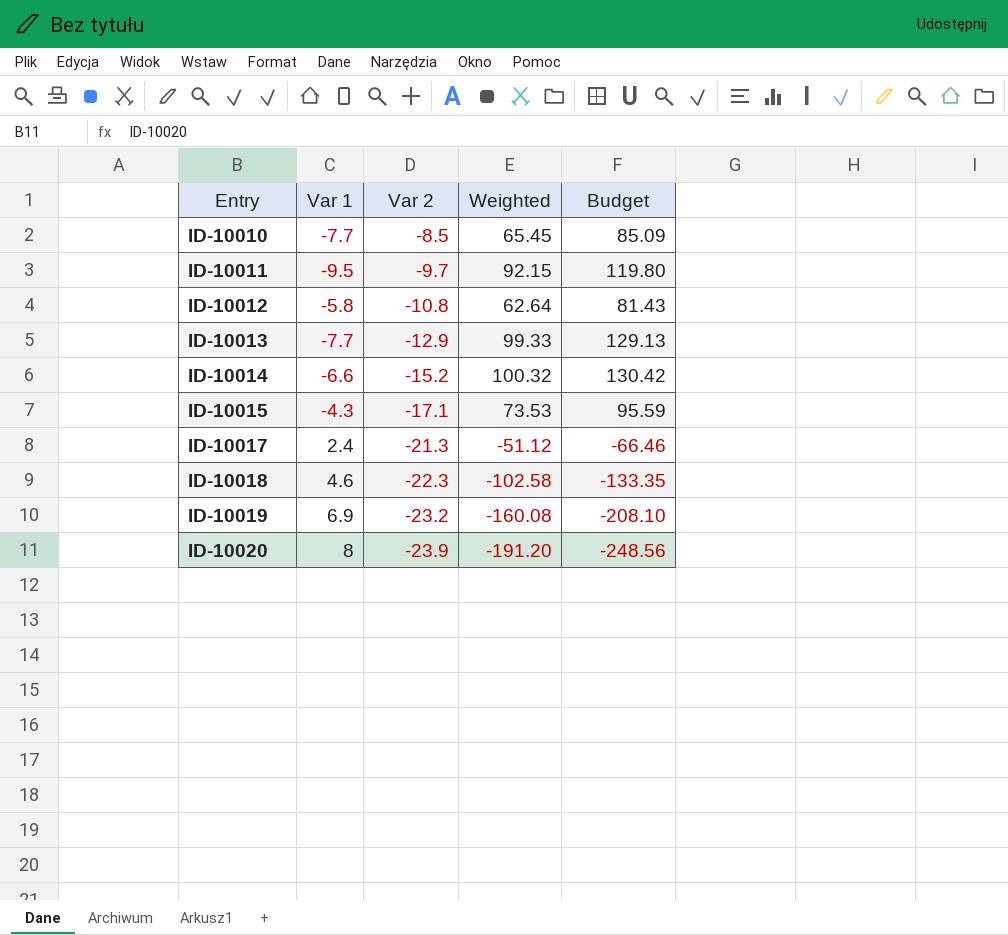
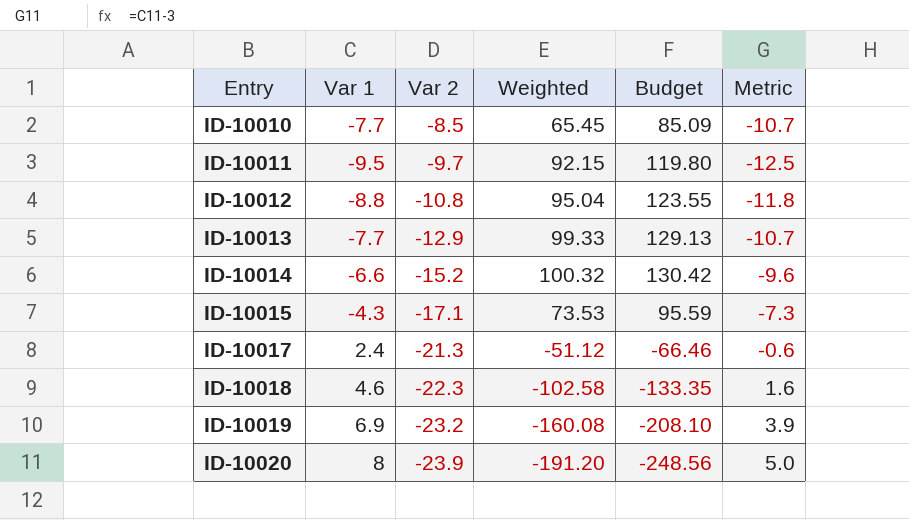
column Metric | formula: none -> [Var 1] - 3
ID-10012 | Var 1: -5.8 -> -8.8
ID-10012 | Weighted: 62.64 -> 95.04
ID-10012 | Budget: 81.43 -> 123.55

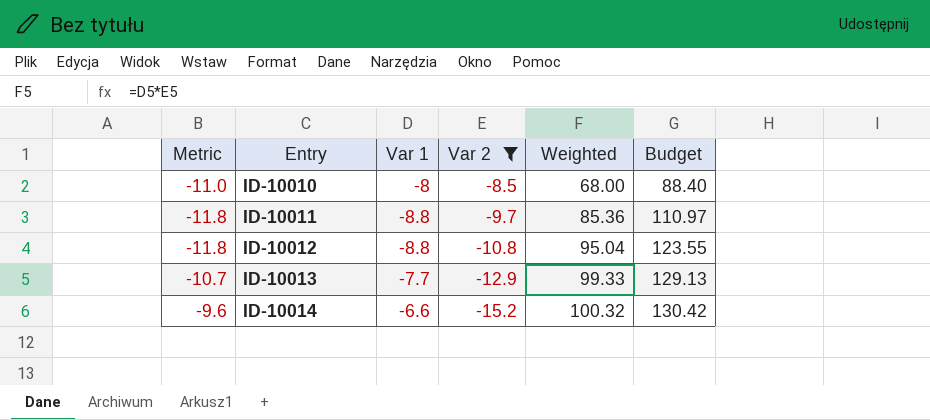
filter: none -> Var 2 >= -15.2
column Metric | position: 6 -> 1
ID-10010 | Metric: -10.7 -> -11.0
ID-10010 | Var 1: -7.7 -> -8
ID-10010 | Weighted: 65.45 -> 68.00
ID-10010 | Budget: 85.09 -> 88.40
ID-10011 | Metric: -12.5 -> -11.8
ID-10011 | Var 1: -9.5 -> -8.8
ID-10011 | Weighted: 92.15 -> 85.36
ID-10011 | Budget: 119.80 -> 110.97

